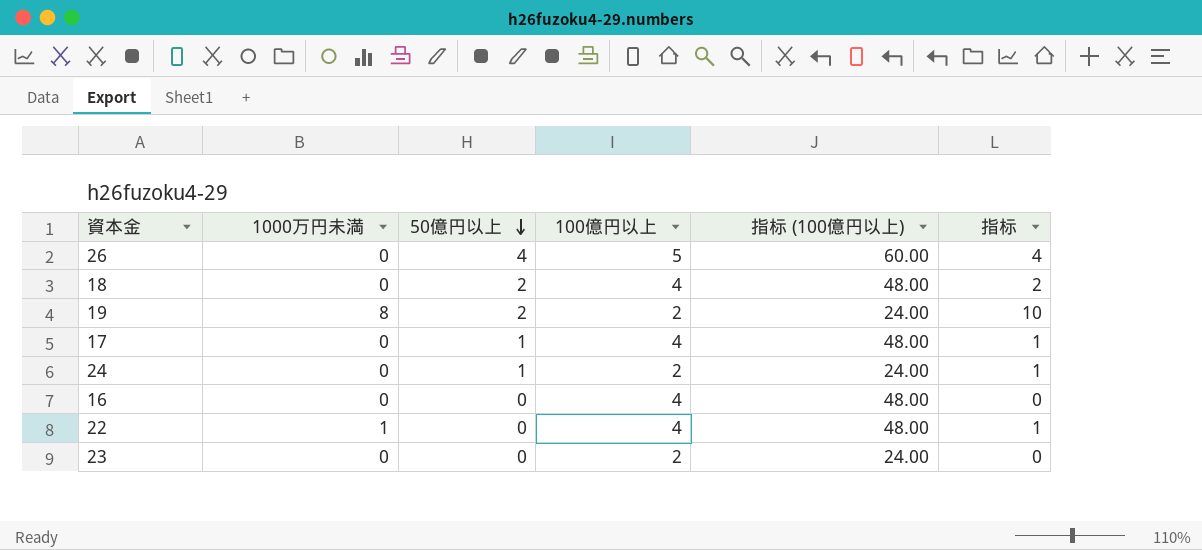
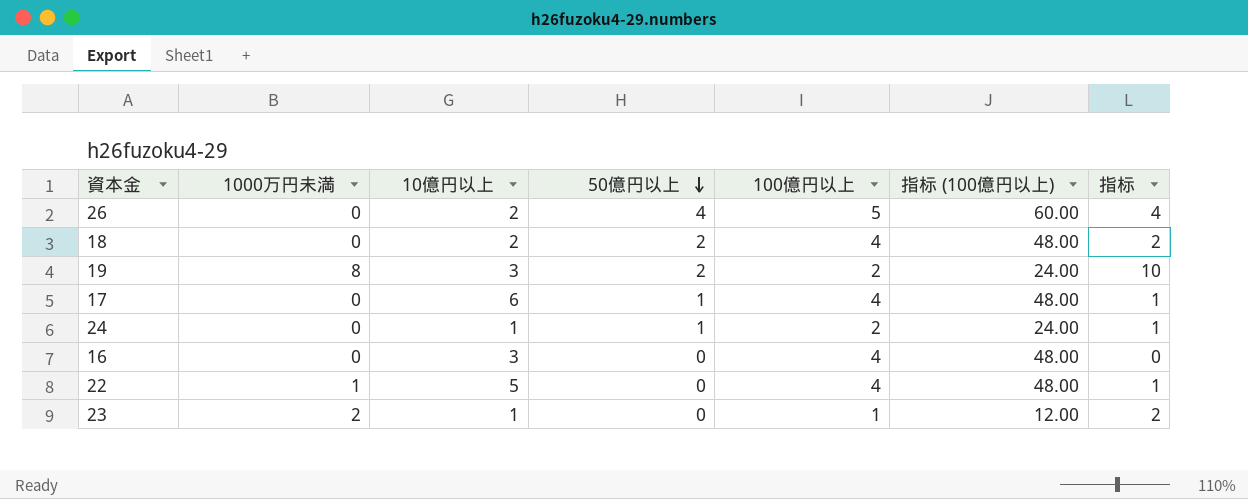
column 10億円以上 | position: none -> 3
23 | 1000万円未満: 0 -> 2
23 | 100億円以上: 2 -> 1
23 | 指标 (100億円以上): 24.00 -> 12.00
23 | 指标: 0 -> 2

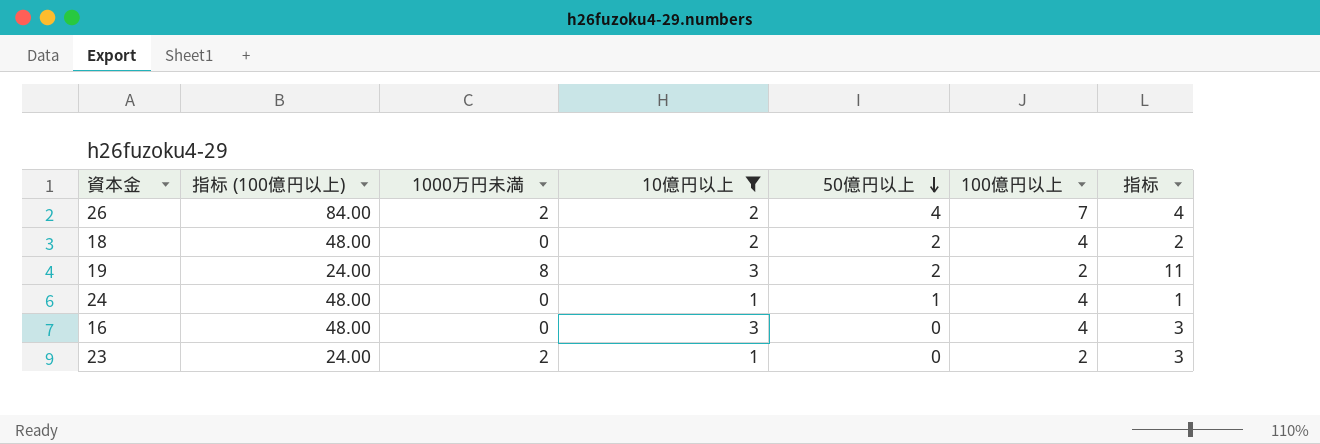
filter: none -> 10億円以上 <= 3
column 指标 (100億円以上) | position: 6 -> 2
column 指标 | formula: [1000万円未満] + [50億円以上] -> [1000万円未満] + [10億円以上]
26 | 指标 (100億円以上): 60.00 -> 84.00
26 | 1000万円未満: 0 -> 2
26 | 100億円以上: 5 -> 7
24 | 指标 (100億円以上): 24.00 -> 48.00
24 | 100億円以上: 2 -> 4
23 | 指标 (100億円以上): 12.00 -> 24.00
23 | 100億円以上: 1 -> 2

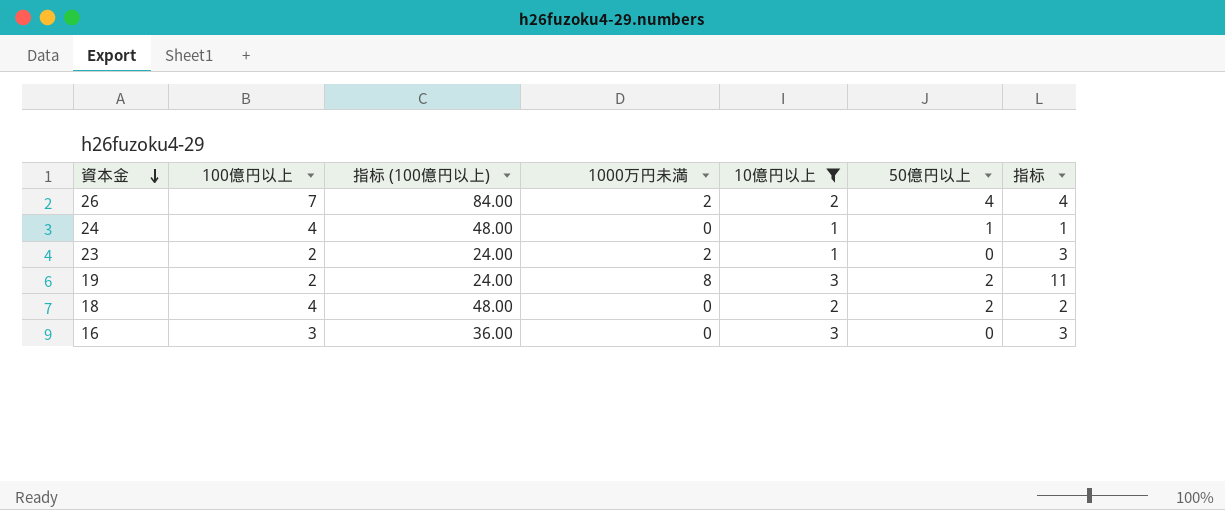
row order: 50億円以上 descending -> 資本金 descending
column 100億円以上 | position: 6 -> 2
16 | 100億円以上: 4 -> 3
16 | 指标 (100億円以上): 48.00 -> 36.00

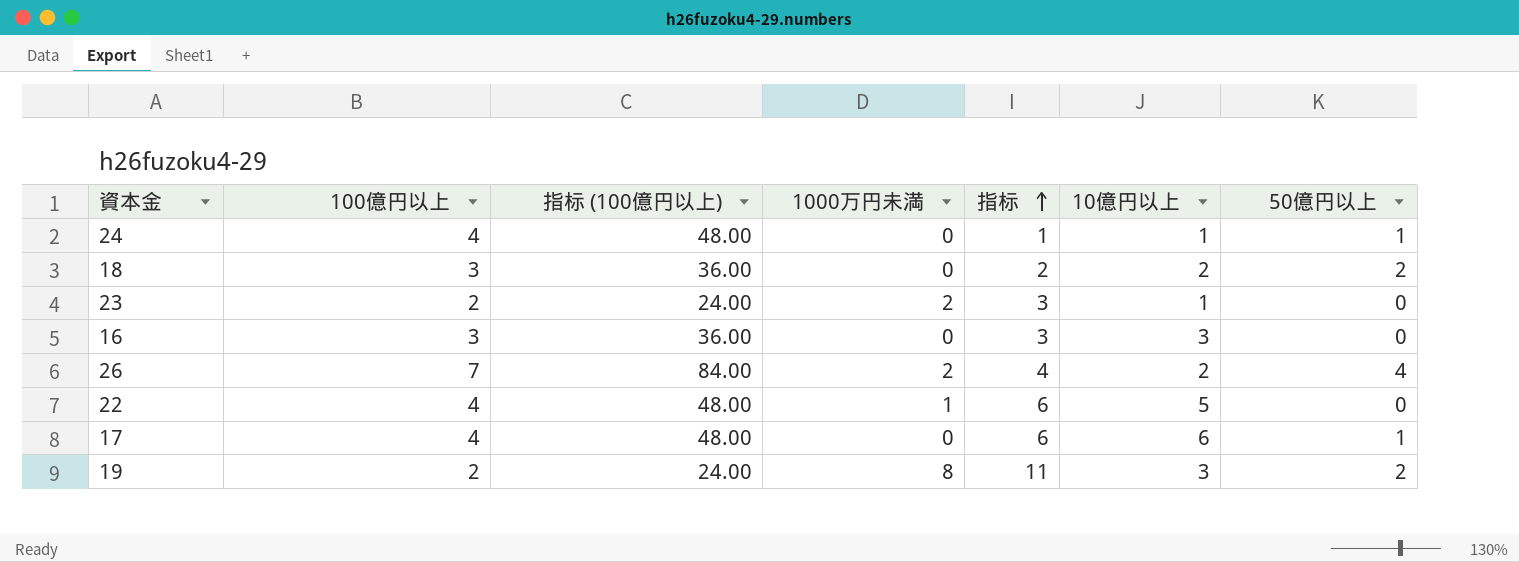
filter: 10億円以上 <= 3 -> none
row order: 資本金 descending -> 指标 ascending
column 指标 | position: 7 -> 5
18 | 100億円以上: 4 -> 3
18 | 指标 (100億円以上): 48.00 -> 36.00

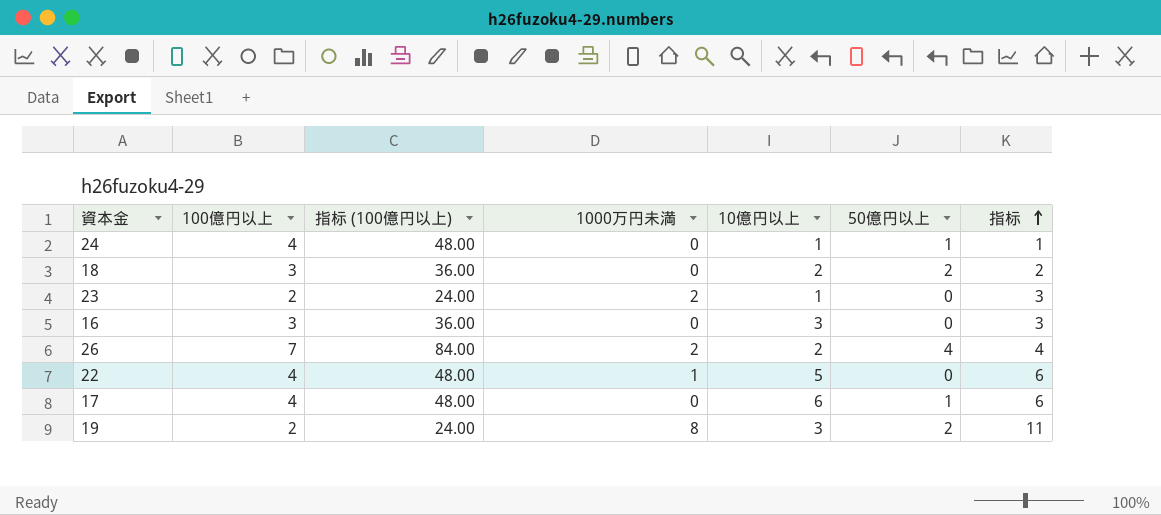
column 指标 | position: 5 -> 7

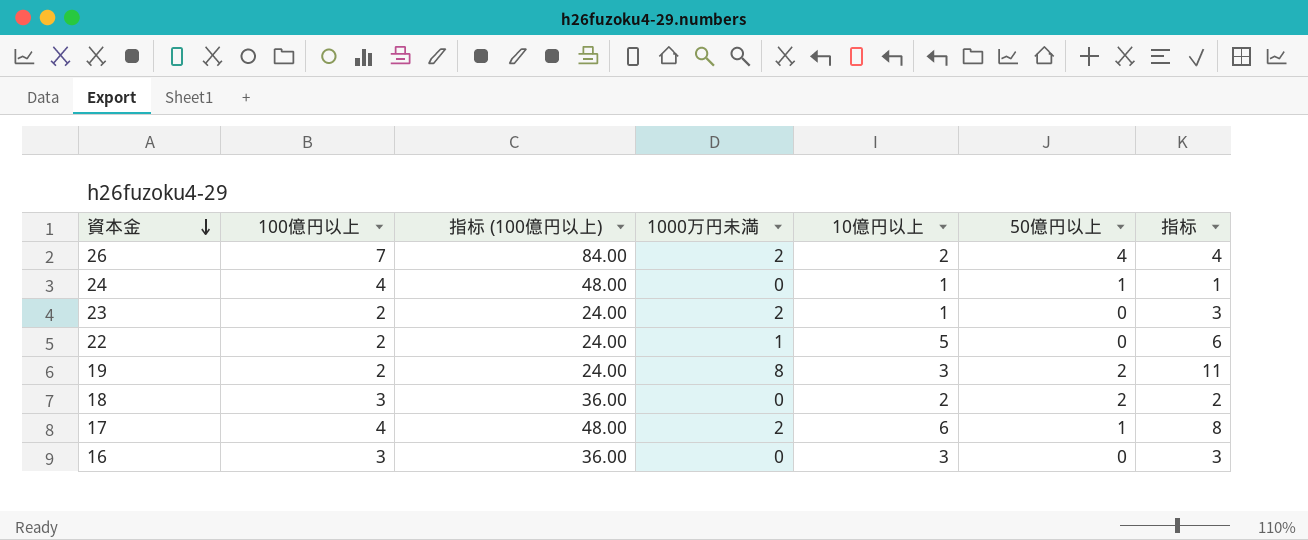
row order: 指标 ascending -> 資本金 descending
22 | 100億円以上: 4 -> 2
22 | 指标 (100億円以上): 48.00 -> 24.00
17 | 1000万円未満: 0 -> 2
17 | 指标: 6 -> 8

